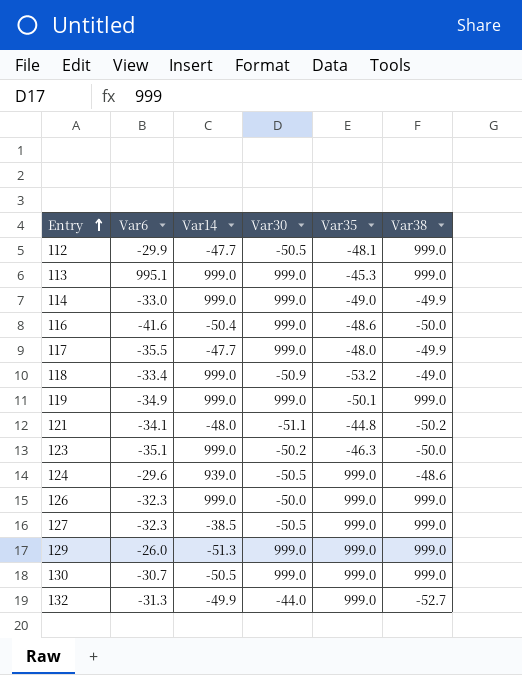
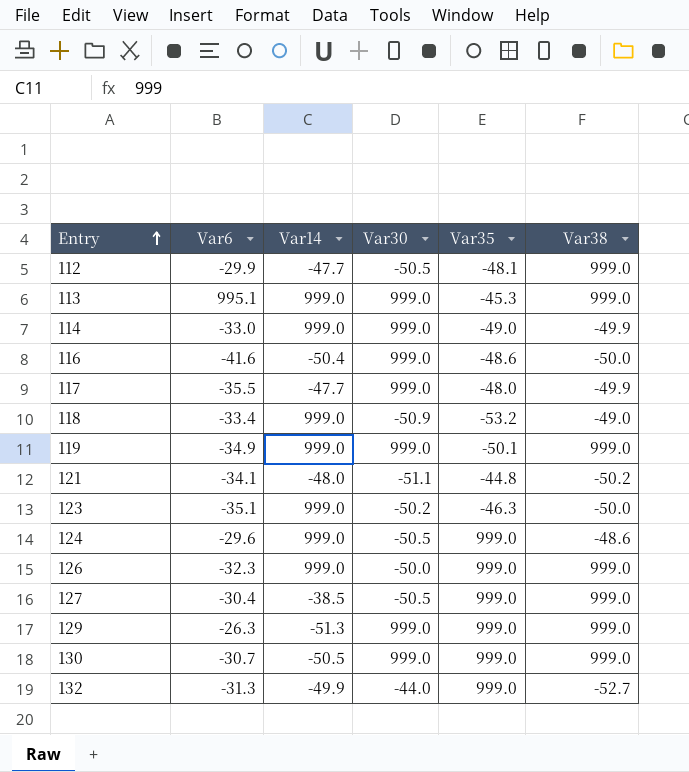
124 | Var14: 939.0 -> 999.0
127 | Var6: -32.3 -> -30.4
129 | Var6: -26.0 -> -26.3

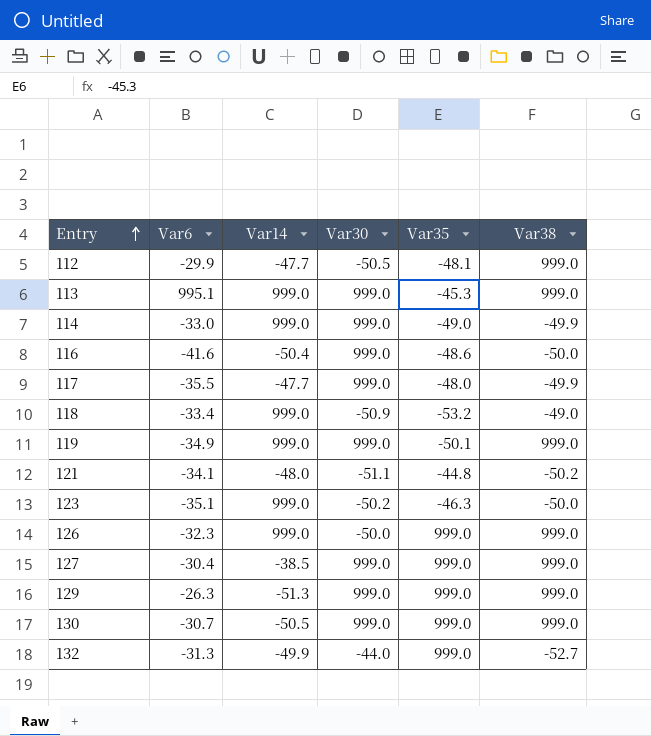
row 124: -29.6 | 999.0 | -50.5 | 999.0 | -48.6 -> none
127 | Var30: -50.5 -> 999.0

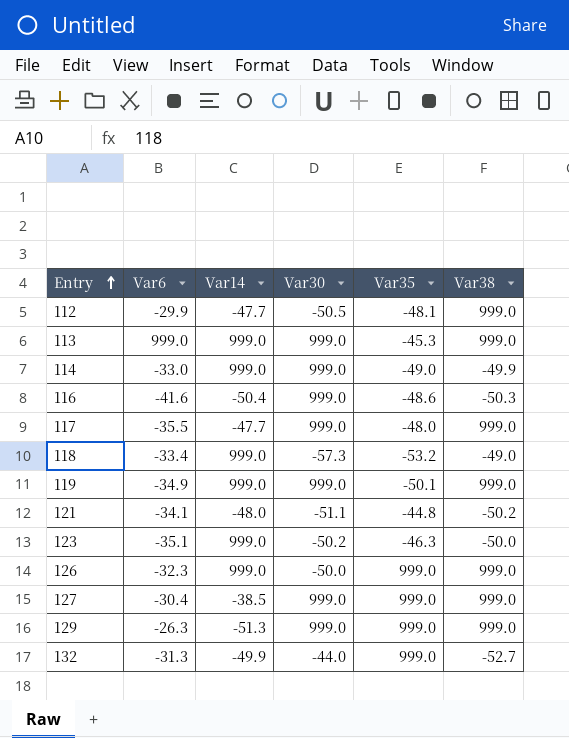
row 130: -30.7 | -50.5 | 999.0 | 999.0 | 999.0 -> none
113 | Var6: 995.1 -> 999.0
116 | Var38: -50.0 -> -50.3
117 | Var38: -49.9 -> 999.0
118 | Var30: -50.9 -> -57.3

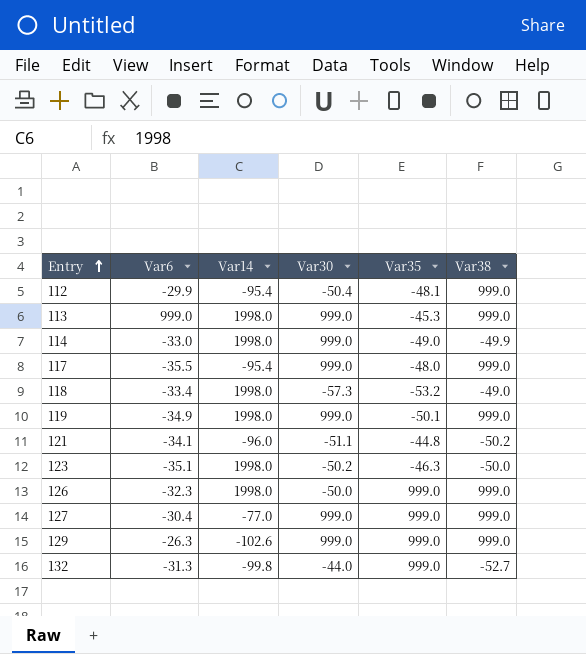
row 116: -41.6 | -50.4 | 999.0 | -48.6 | -50.3 -> none
112 | Var14: -47.7 -> -95.4
112 | Var30: -50.5 -> -50.4
113 | Var14: 999.0 -> 1998.0
114 | Var14: 999.0 -> 1998.0
117 | Var14: -47.7 -> -95.4
118 | Var14: 999.0 -> 1998.0
119 | Var14: 999.0 -> 1998.0
121 | Var14: -48.0 -> -96.0
123 | Var14: 999.0 -> 1998.0
126 | Var14: 999.0 -> 1998.0
127 | Var14: -38.5 -> -77.0
129 | Var14: -51.3 -> -102.6
132 | Var14: -49.9 -> -99.8

